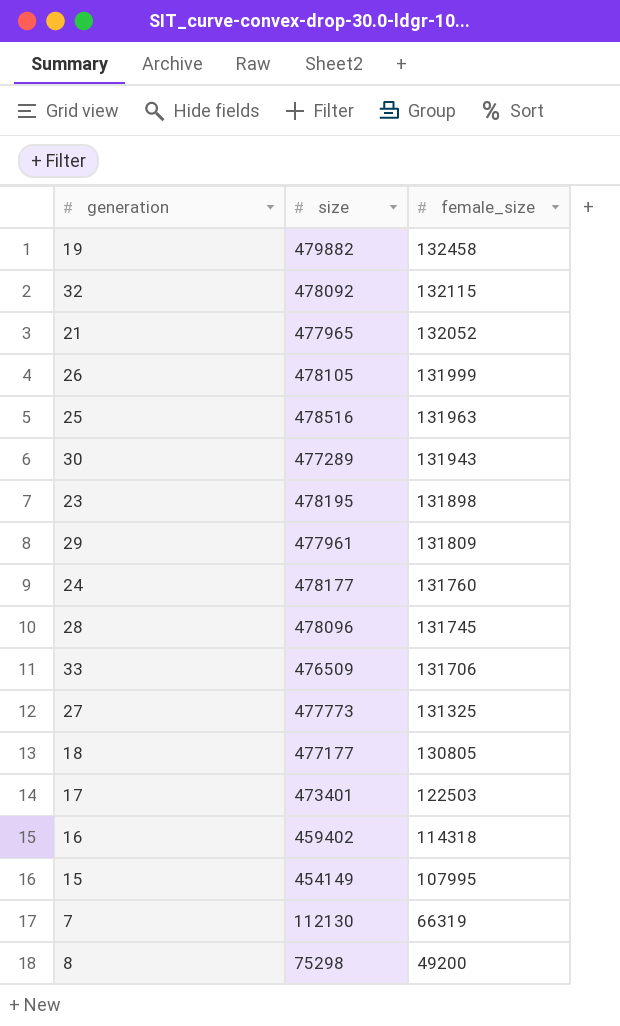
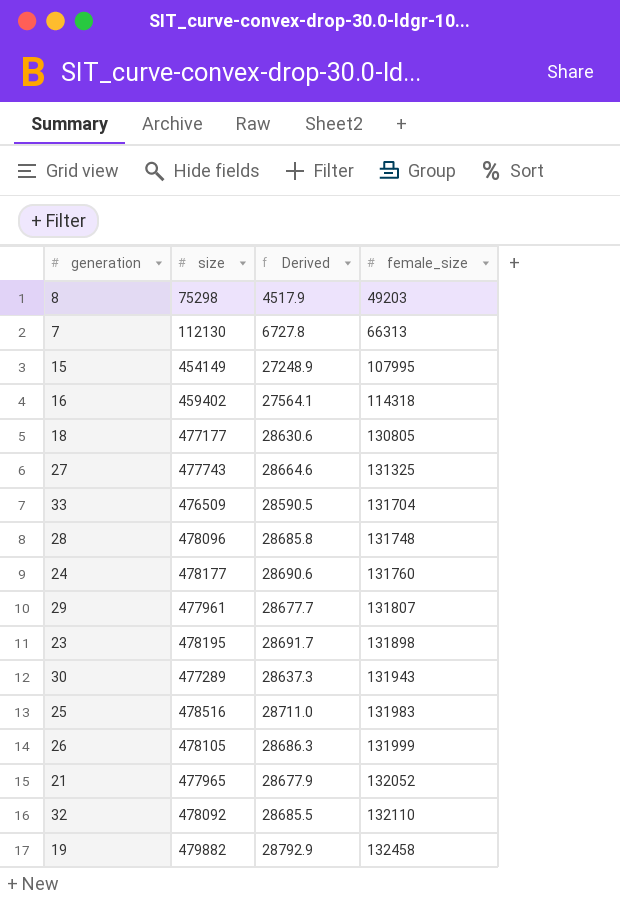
row order: female_size descending -> female_size ascending
column Derived | formula: none -> [size] * 0.06
row 17: 473401 | 122503 -> none
8 | female_size: 49200 -> 49203
7 | female_size: 66319 -> 66313
27 | size: 477773 -> 477743
33 | female_size: 131706 -> 131704
28 | female_size: 131745 -> 131748
29 | female_size: 131809 -> 131807
25 | female_size: 131963 -> 131983
32 | female_size: 132115 -> 132110

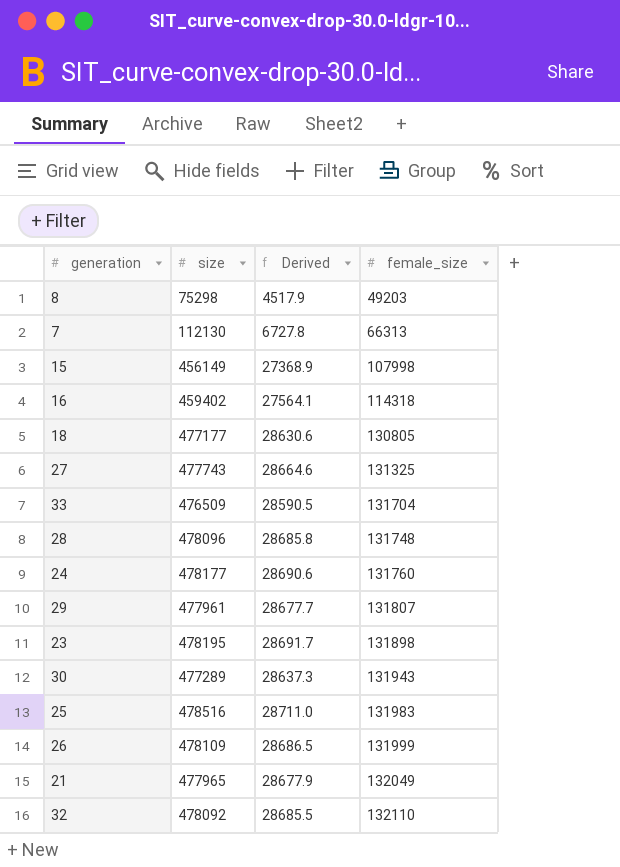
row 19: 479882 | 28792.9 | 132458 -> none
15 | size: 454149 -> 456149
15 | Derived: 27248.9 -> 27368.9
15 | female_size: 107995 -> 107998
26 | size: 478105 -> 478109
26 | Derived: 28686.3 -> 28686.5
21 | female_size: 132052 -> 132049

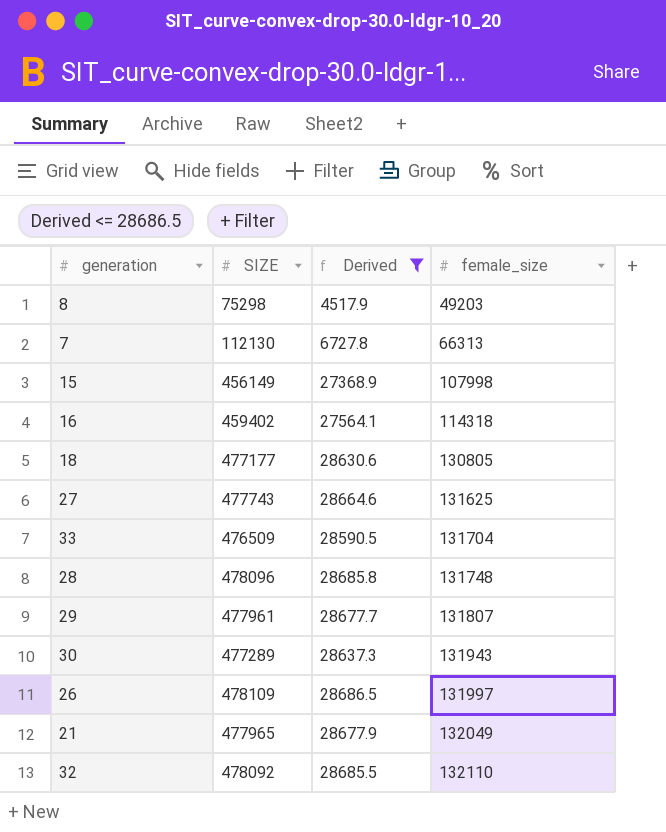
filter: none -> Derived <= 28686.5
column name: size -> SIZE
27 | female_size: 131325 -> 131625
26 | female_size: 131999 -> 131997

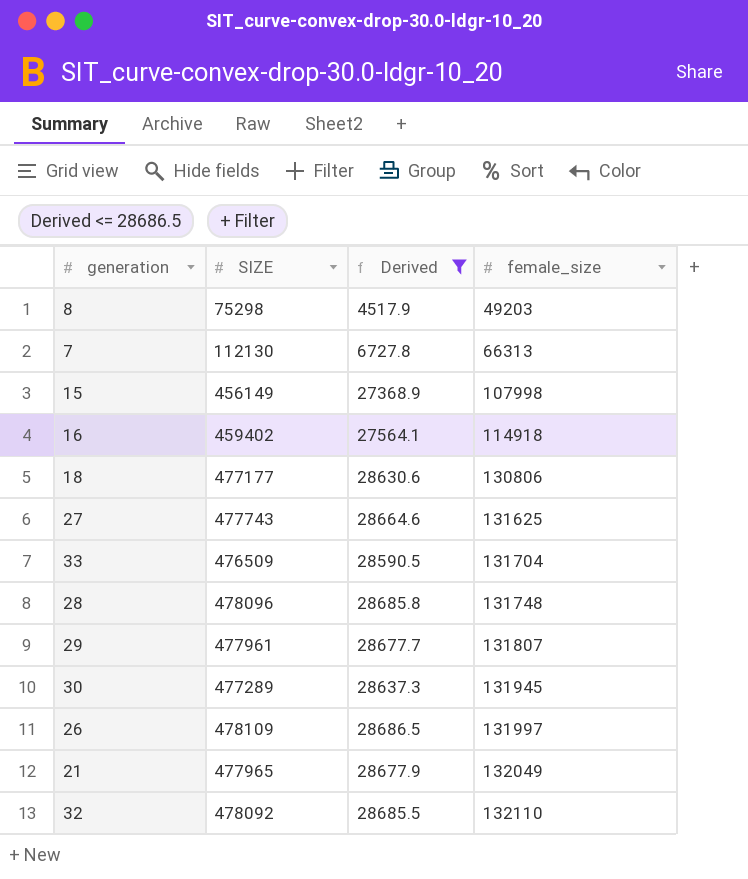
16 | female_size: 114318 -> 114918
18 | female_size: 130805 -> 130806
30 | female_size: 131943 -> 131945

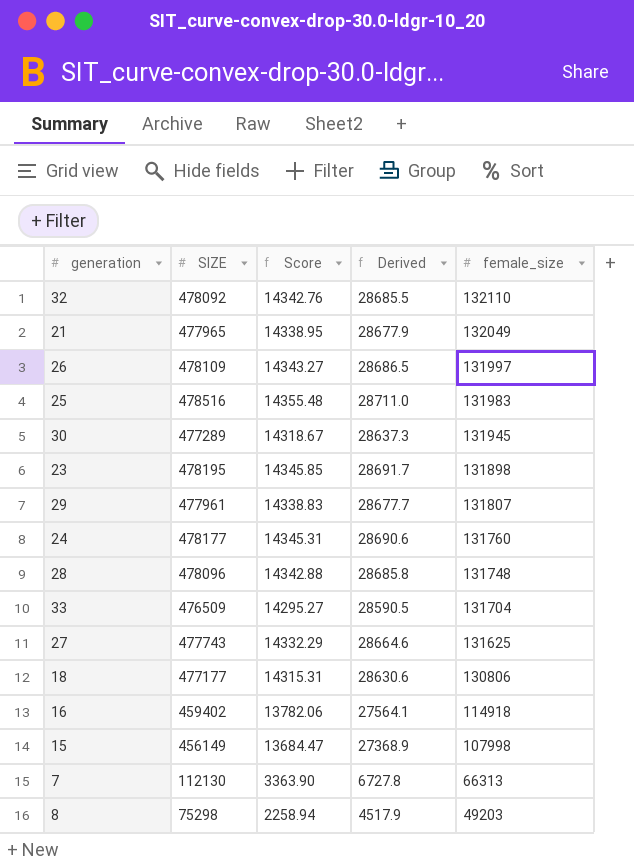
filter: Derived <= 28686.5 -> none
row order: female_size ascending -> female_size descending
column Score | formula: none -> [SIZE] * 0.03

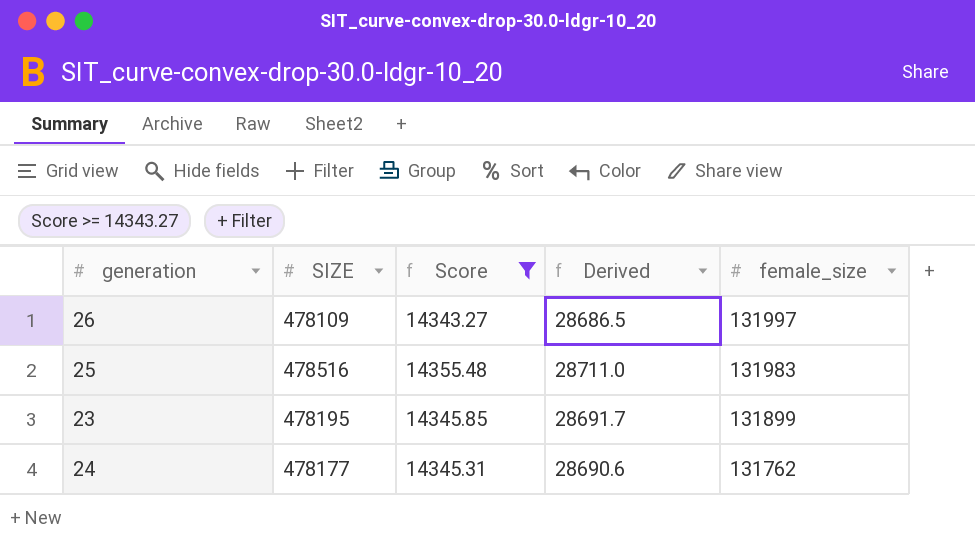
filter: none -> Score >= 14343.27
23 | female_size: 131898 -> 131899
24 | female_size: 131760 -> 131762

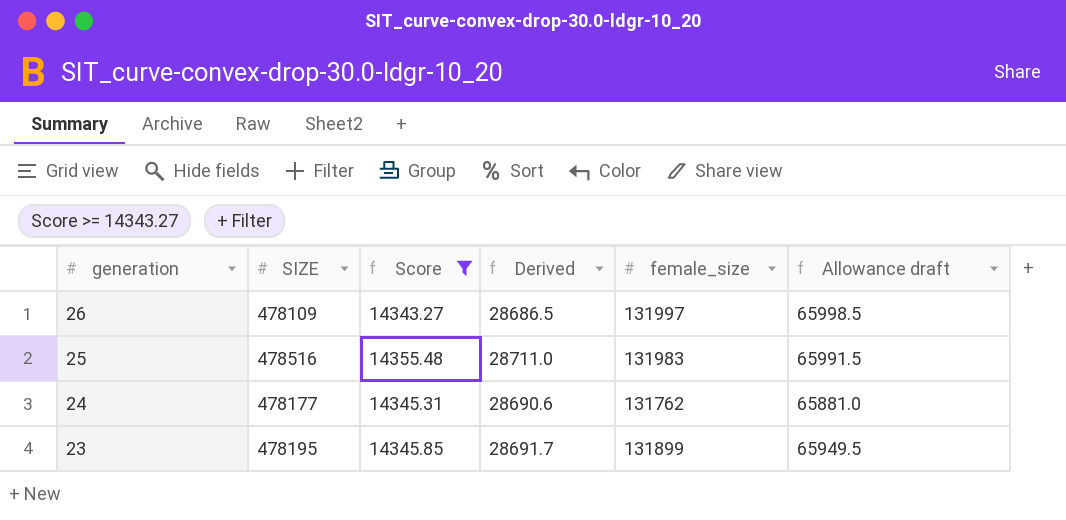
row order: female_size descending -> generation descending
column Allowance draft | formula: none -> [female_size] * 0.5

